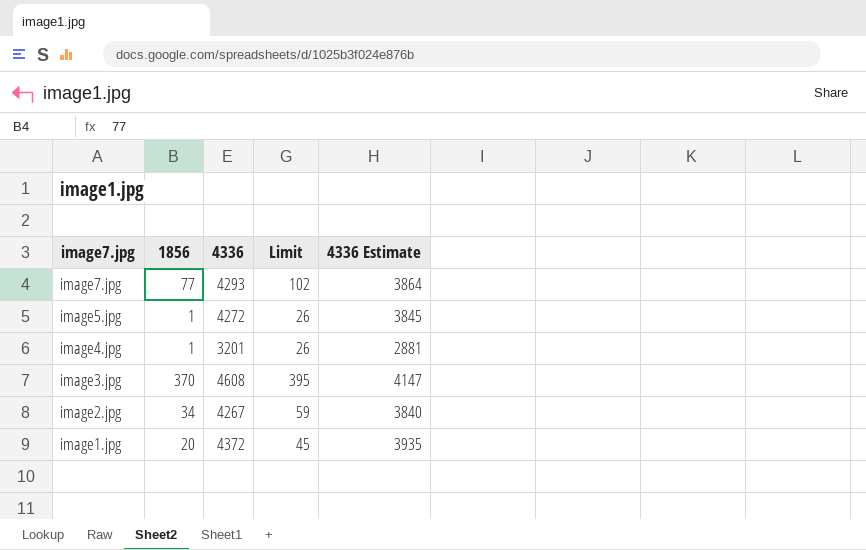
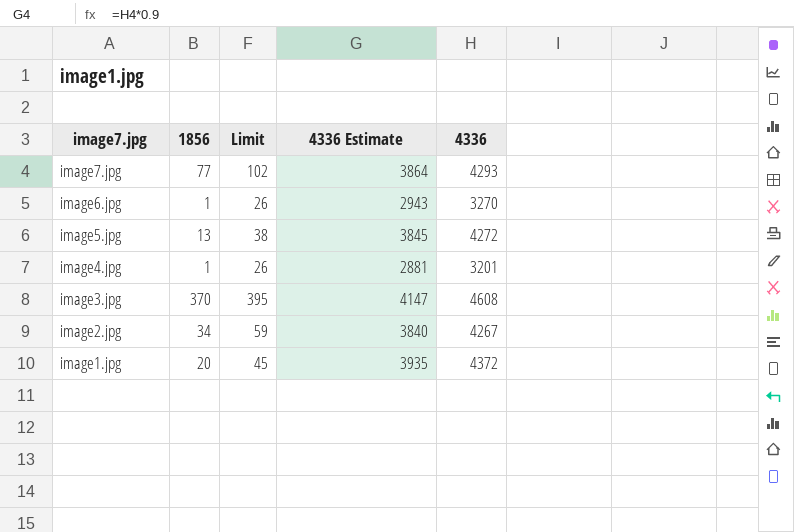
column 4336 | position: 3 -> 5
row image6.jpg: none -> 1 | 26 | 2943 | 3270
image5.jpg | 1856: 1 -> 13
image5.jpg | Limit: 26 -> 38

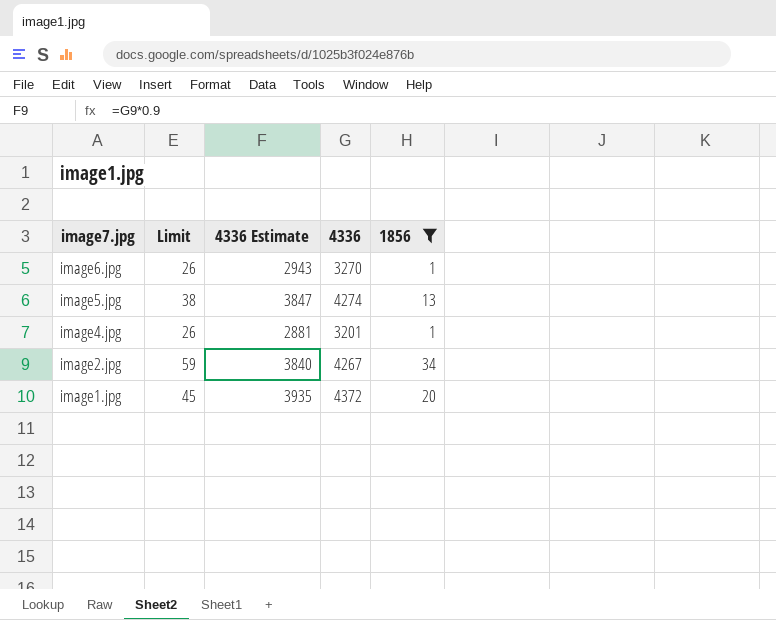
filter: none -> 1856 <= 34
column 1856 | position: 2 -> 5
image5.jpg | 4336 Estimate: 3845 -> 3847
image5.jpg | 4336: 4272 -> 4274

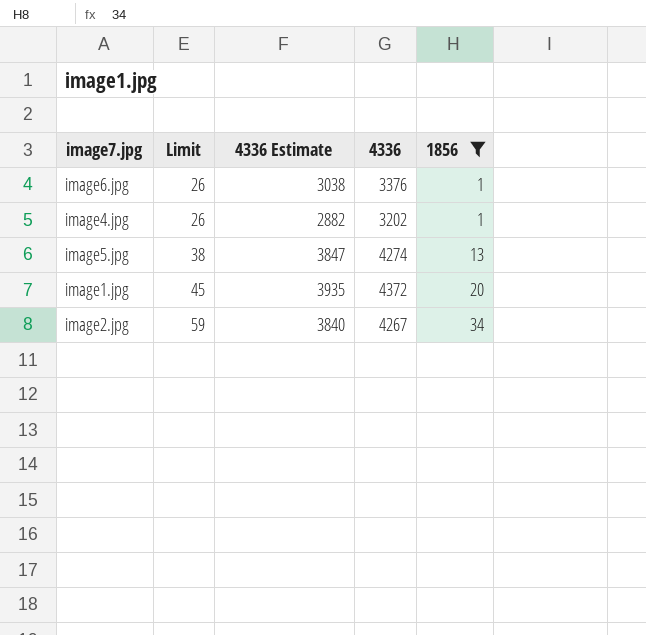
row order: image7.jpg descending -> Limit ascending
image6.jpg | 4336 Estimate: 2943 -> 3038
image6.jpg | 4336: 3270 -> 3376
image4.jpg | 4336 Estimate: 2881 -> 2882
image4.jpg | 4336: 3201 -> 3202

